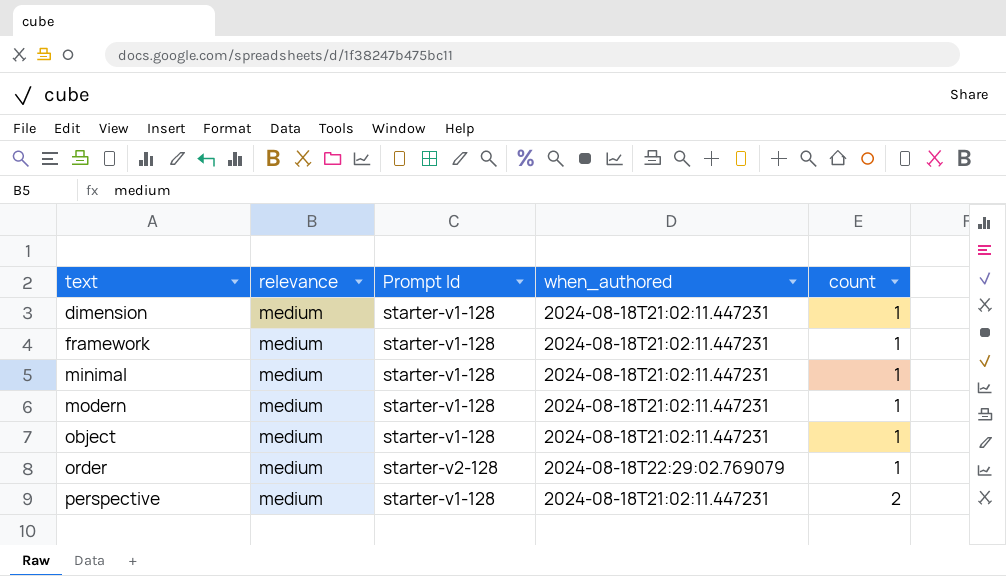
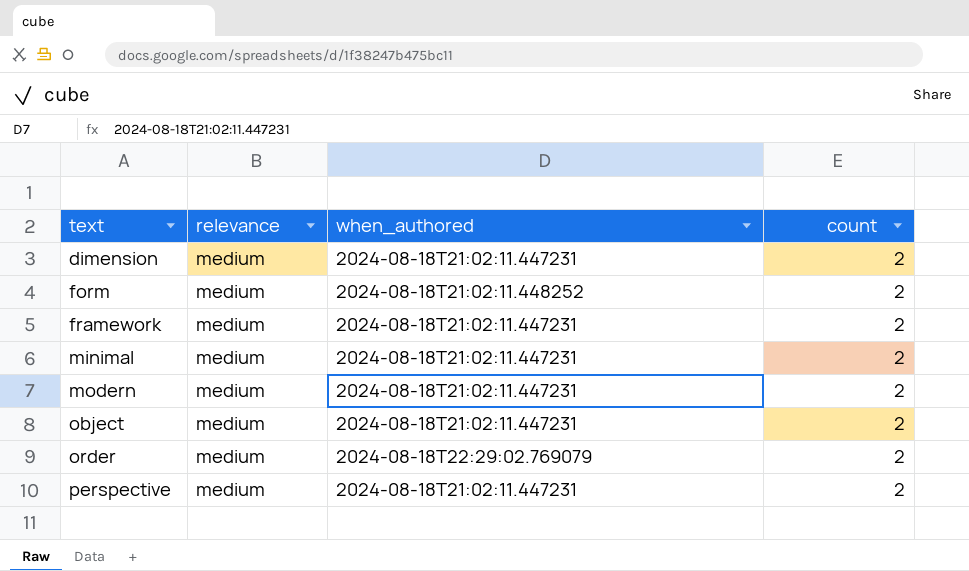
column Prompt Id | position: 3 -> none
dimension | count: 1 -> 2
row form: none -> medium | 2024-08-18T21:02:11.448252 | 2
framework | count: 1 -> 2
minimal | count: 1 -> 2
modern | count: 1 -> 2
object | count: 1 -> 2
order | count: 1 -> 2

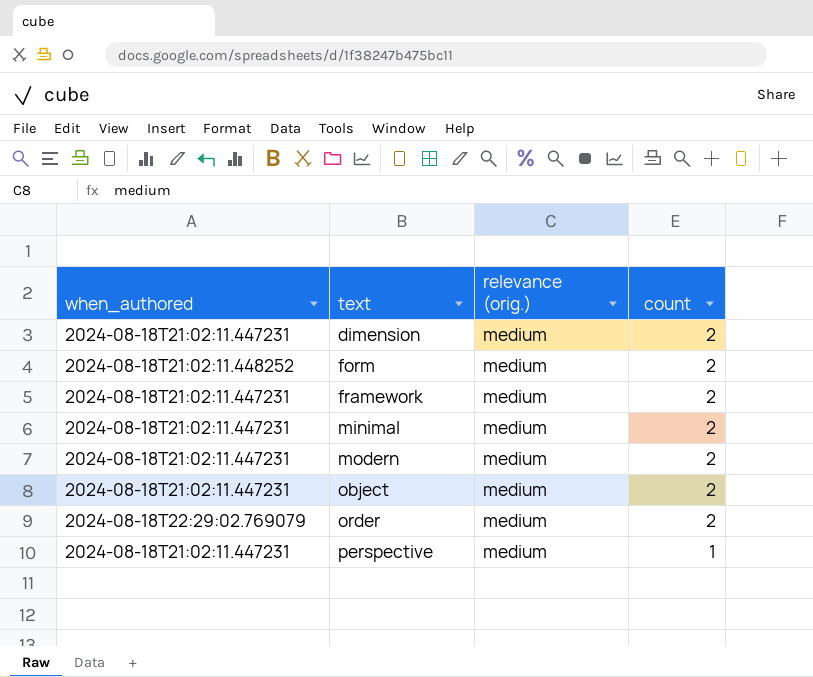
column when_authored | position: 3 -> 1
column name: relevance -> relevance (orig.)
perspective | count: 2 -> 1

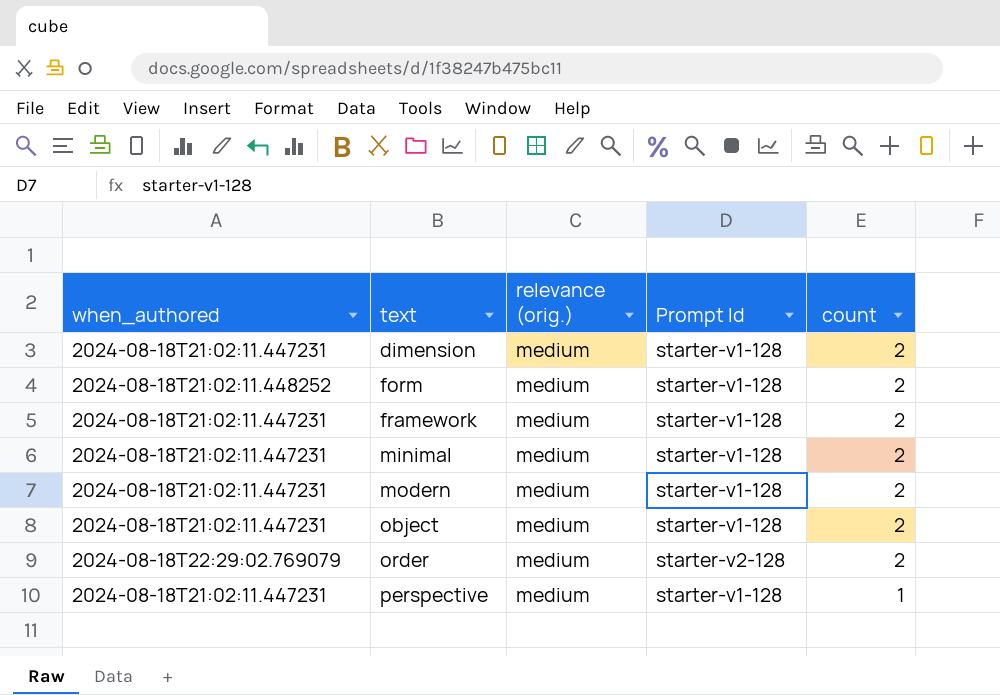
column Prompt Id | position: none -> 4

